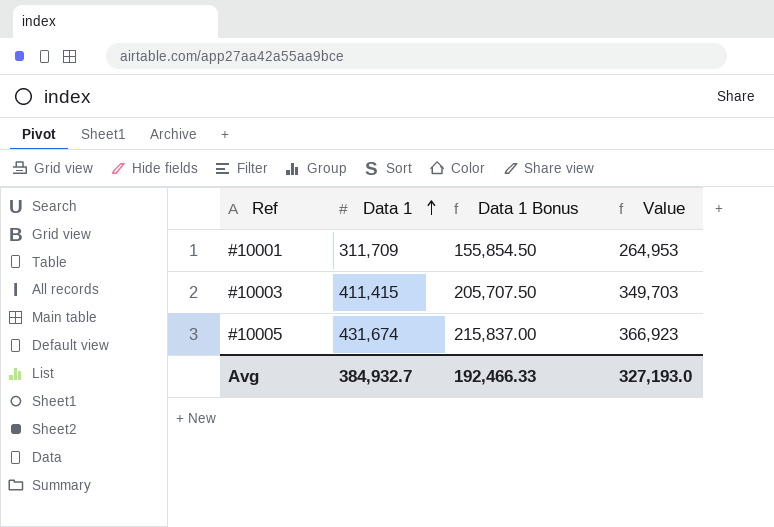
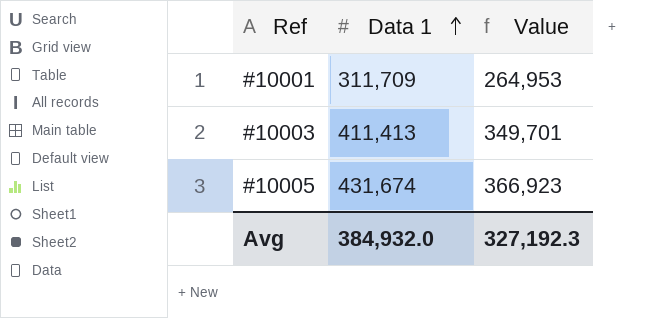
column Data 1 Bonus | formula: [Data 1] * 0.5 -> none
#10003 | Data 1: 411,415 -> 411,413
#10003 | Value: 349,703 -> 349,701
Avg | Data 1: 384,932.7 -> 384,932.0
Avg | Value: 327,193.0 -> 327,192.3

